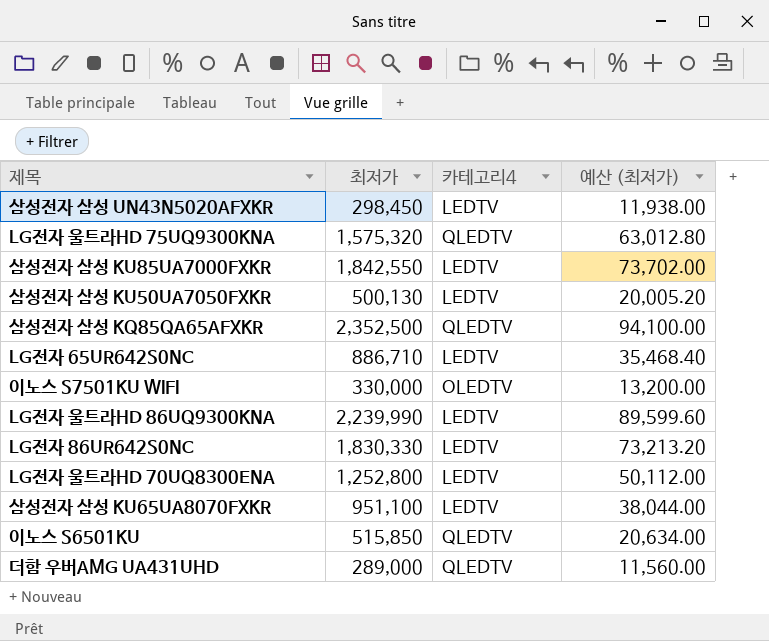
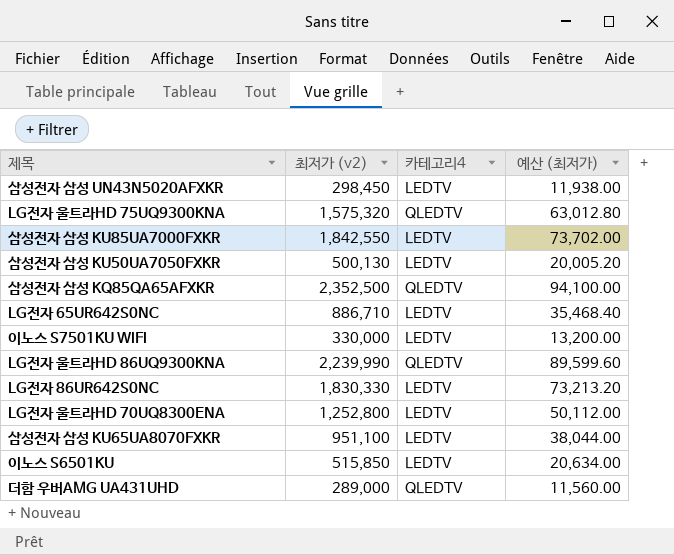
column name: 최저가 -> 최저가 (v2)
이노스 S7501KU WIFI | 카테고리4: OLEDTV -> LEDTV
LG전자 울트라HD 86UQ9300KNA | 카테고리4: LEDTV -> QLEDTV
이노스 S6501KU | 카테고리4: QLEDTV -> LEDTV

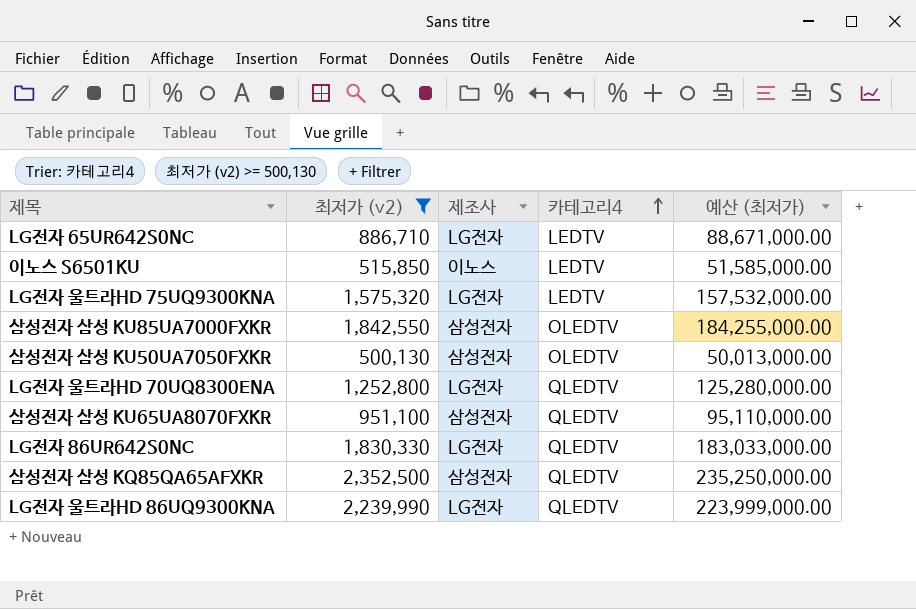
filter: none -> 최저가 (v2) >= 500,130
row order: none -> 카테고리4 ascending
column 제조사 | position: none -> 3
column 예산 (최저가) | formula: [최저가 (v2)] * 0.04 -> [최저가 (v2)] * 100
LG전자 울트라HD 75UQ9300KNA | 카테고리4: QLEDTV -> LEDTV
삼성전자 삼성 KU85UA7000FXKR | 카테고리4: LEDTV -> OLEDTV
삼성전자 삼성 KU50UA7050FXKR | 카테고리4: LEDTV -> OLEDTV
LG전자 울트라HD 70UQ8300ENA | 카테고리4: LEDTV -> QLEDTV
삼성전자 삼성 KU65UA8070FXKR | 카테고리4: LEDTV -> QLEDTV
LG전자 86UR642S0NC | 카테고리4: LEDTV -> QLEDTV

